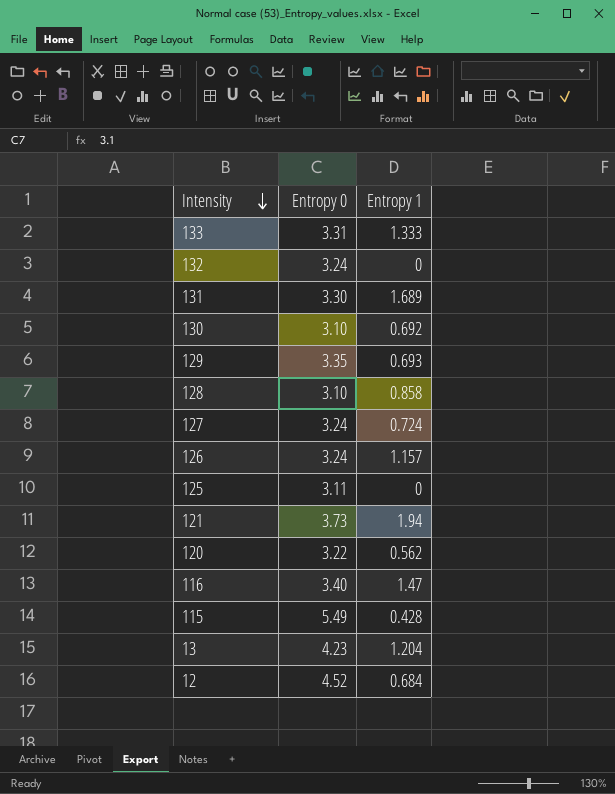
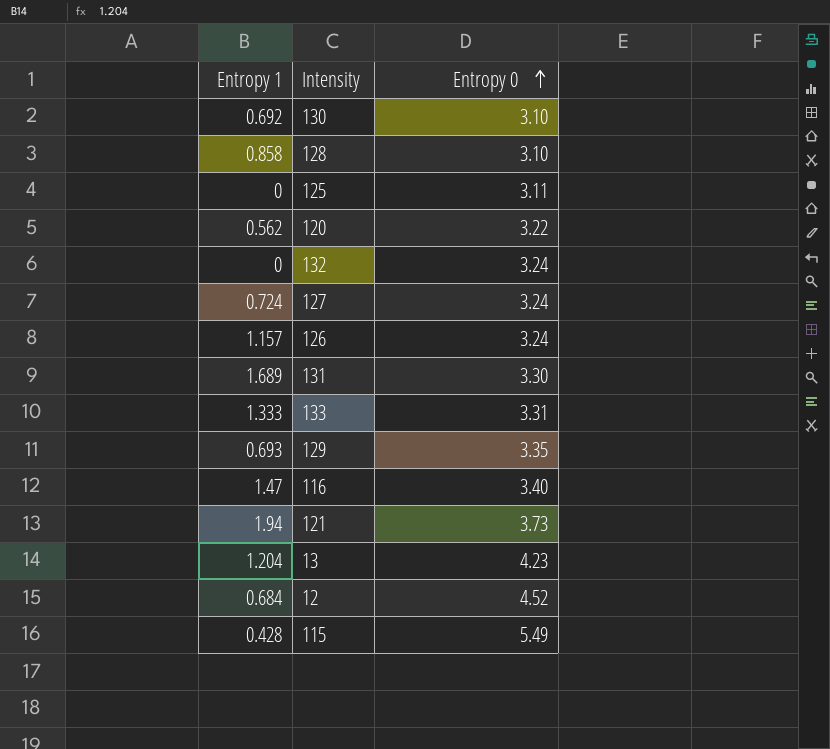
row order: Intensity descending -> Entropy 0 ascending
column Entropy 1 | position: 3 -> 1

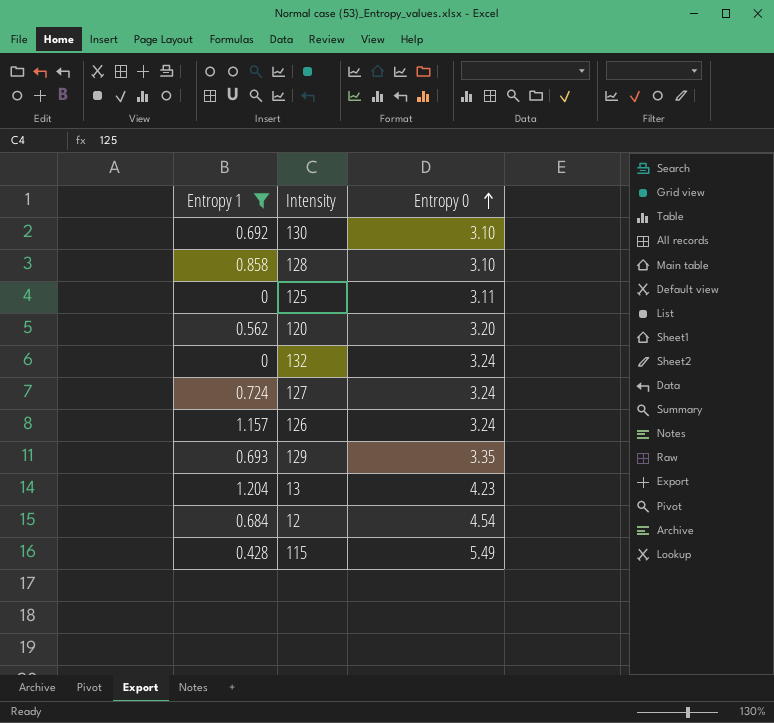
filter: none -> Entropy 1 <= 1.204
120 | Entropy 0: 3.22 -> 3.20
12 | Entropy 0: 4.52 -> 4.54

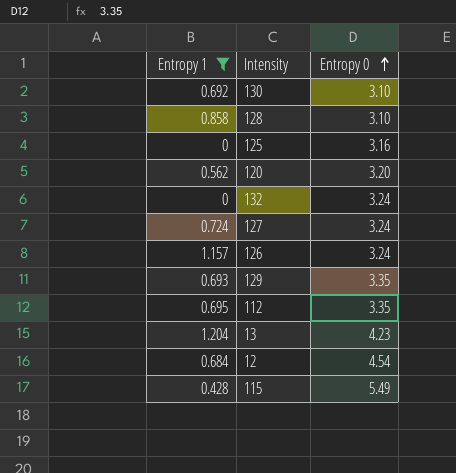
125 | Entropy 0: 3.11 -> 3.16
row 112: none -> 0.695 | 3.35

